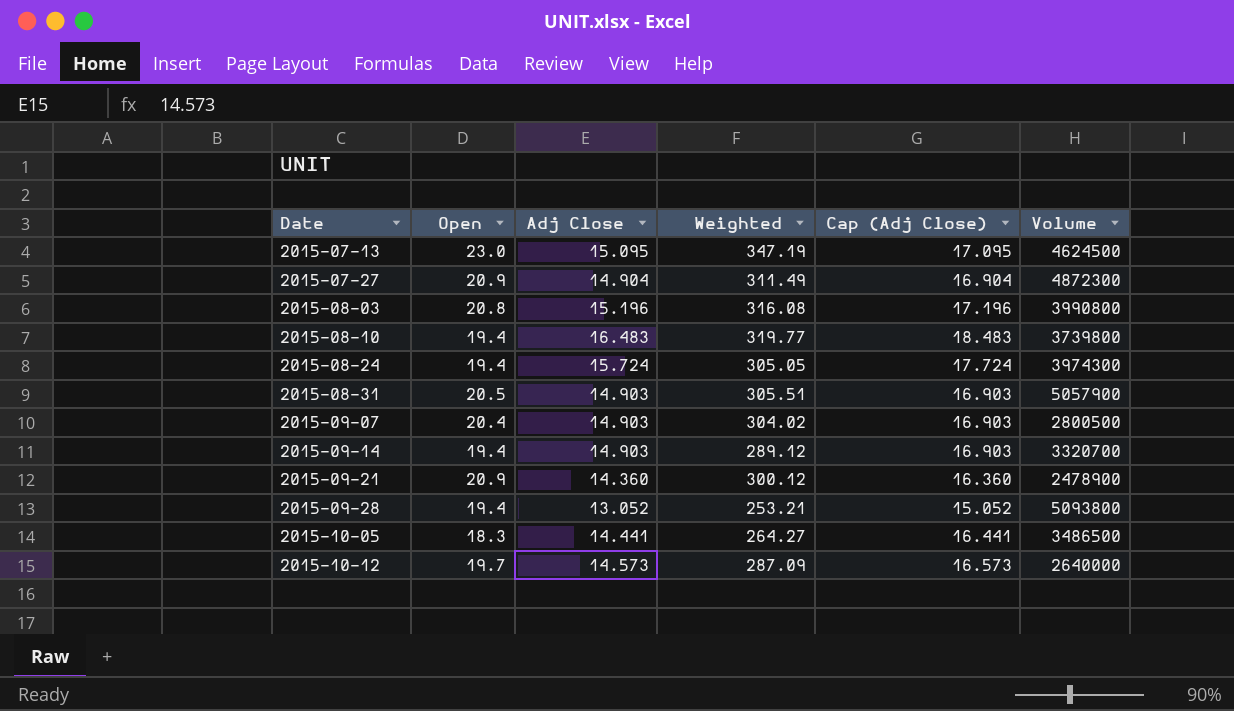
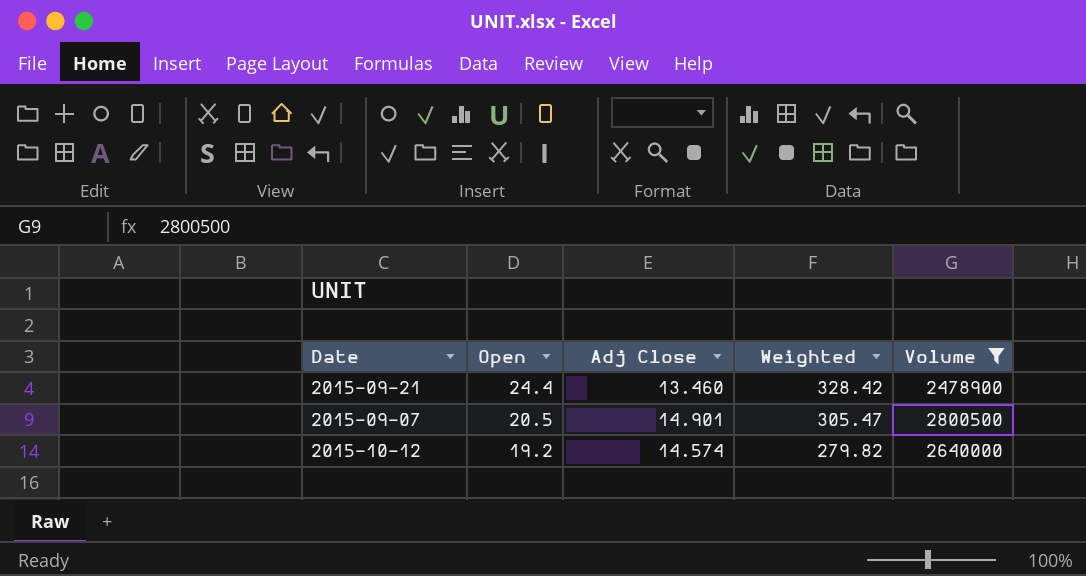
filter: none -> Volume <= 2800500
row order: Date ascending -> Open descending
column Cap (Adj Close) | formula: [Adj Close] + 2 -> none
2015-09-21 | Open: 20.9 -> 24.4
2015-09-21 | Adj Close: 14.360 -> 13.460
2015-09-21 | Weighted: 300.12 -> 328.42
2015-09-07 | Open: 20.4 -> 20.5
2015-09-07 | Adj Close: 14.903 -> 14.901
2015-09-07 | Weighted: 304.02 -> 305.47
2015-10-12 | Open: 19.7 -> 19.2
2015-10-12 | Adj Close: 14.573 -> 14.574
2015-10-12 | Weighted: 287.09 -> 279.82

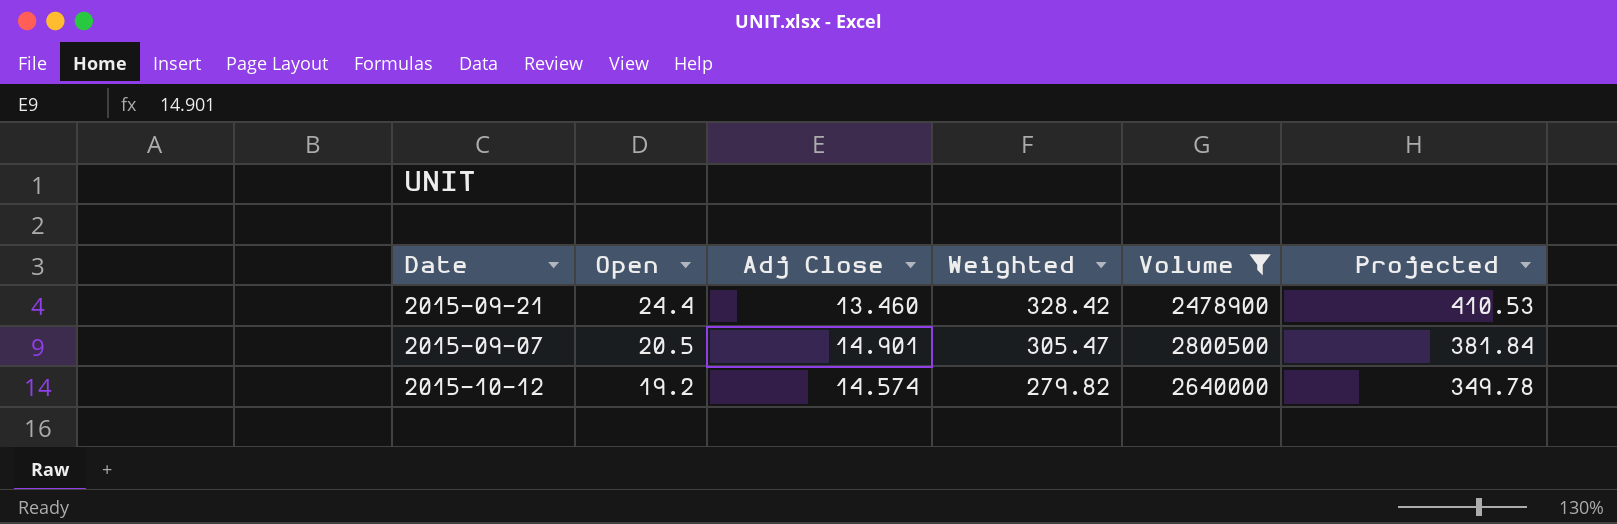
column Projected | formula: none -> [Weighted] * 1.25

